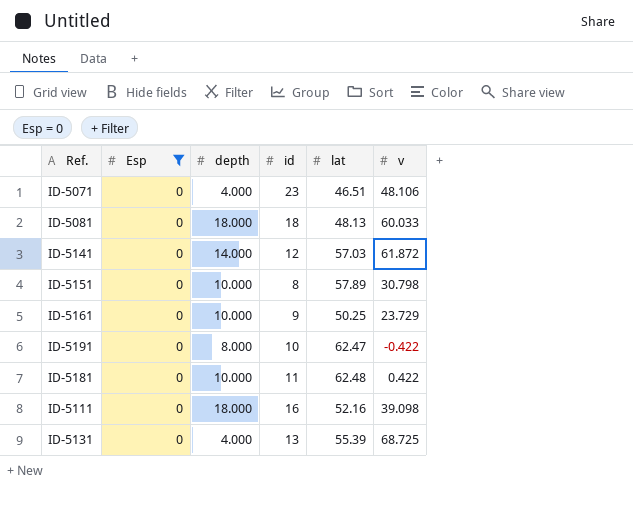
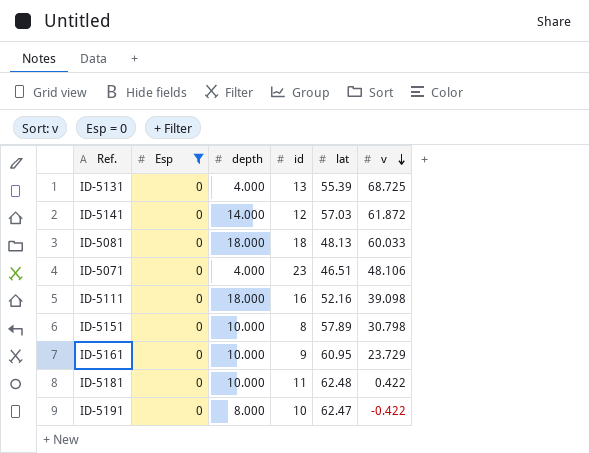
row order: none -> v descending
ID-5161 | lat: 50.25 -> 60.95

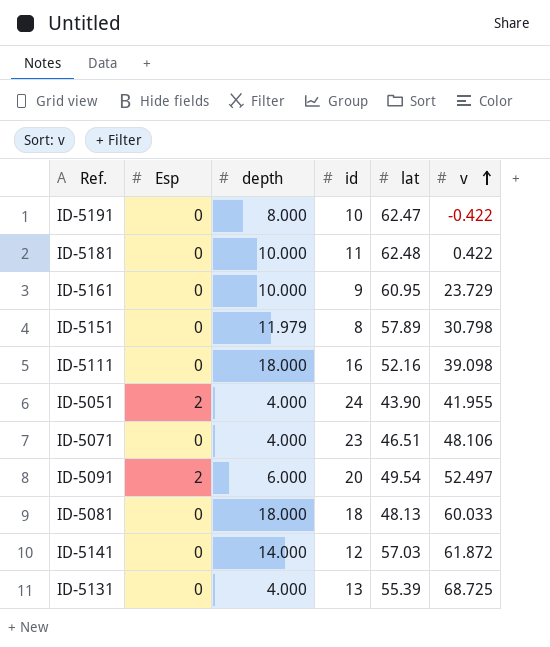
filter: Esp = 0 -> none
row order: v descending -> v ascending
ID-5151 | depth: 10.000 -> 11.979

